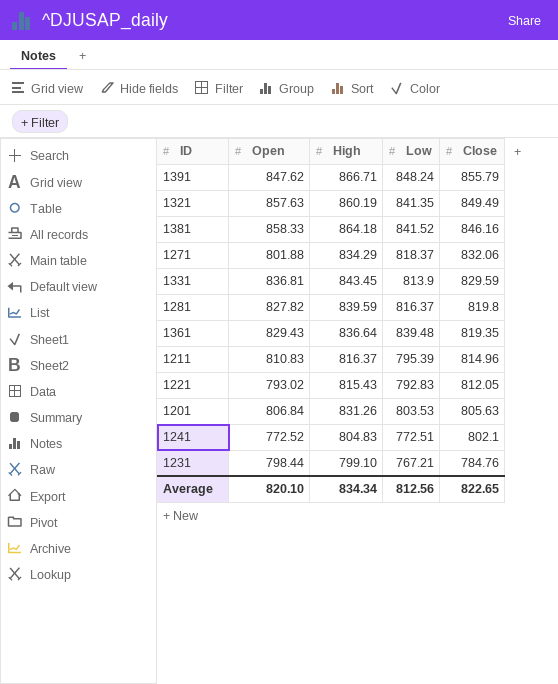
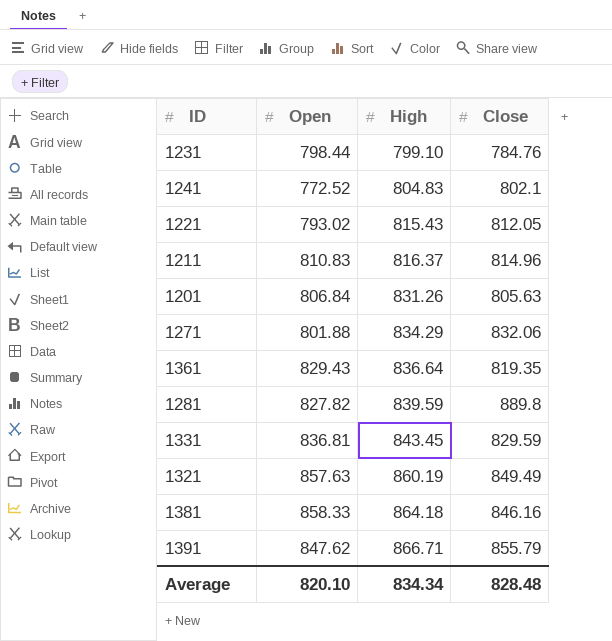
row order: Close descending -> High ascending
column Low | position: 4 -> none
1281 | Close: 819.8 -> 889.8
Average | Close: 822.65 -> 828.48

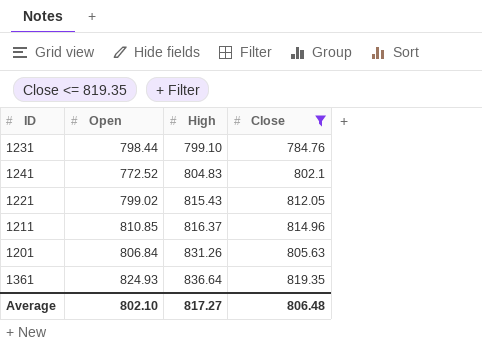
filter: none -> Close <= 819.35
1221 | Open: 793.02 -> 799.02
1211 | Open: 810.83 -> 810.85
1361 | Open: 829.43 -> 824.93
Average | Open: 820.10 -> 802.10
Average | High: 834.34 -> 817.27
Average | Close: 828.48 -> 806.48

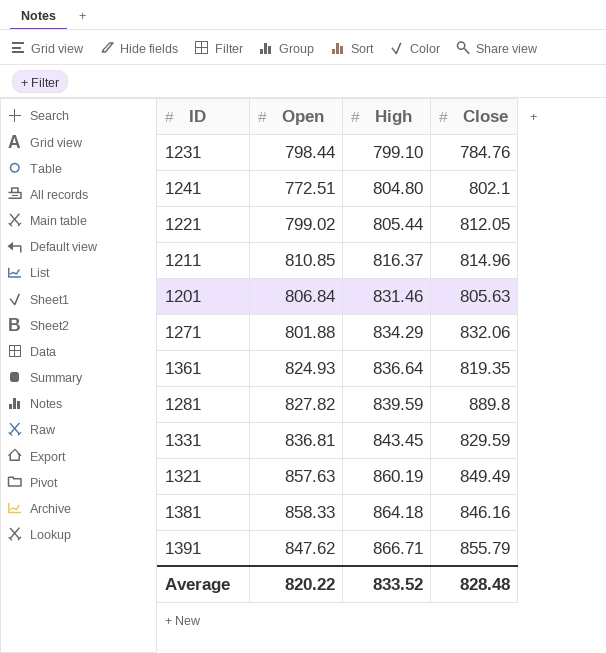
filter: Close <= 819.35 -> none
1241 | Open: 772.52 -> 772.51
1241 | High: 804.83 -> 804.80
1221 | High: 815.43 -> 805.44
1201 | High: 831.26 -> 831.46
Average | Open: 802.10 -> 820.22
Average | High: 817.27 -> 833.52
Average | Close: 806.48 -> 828.48

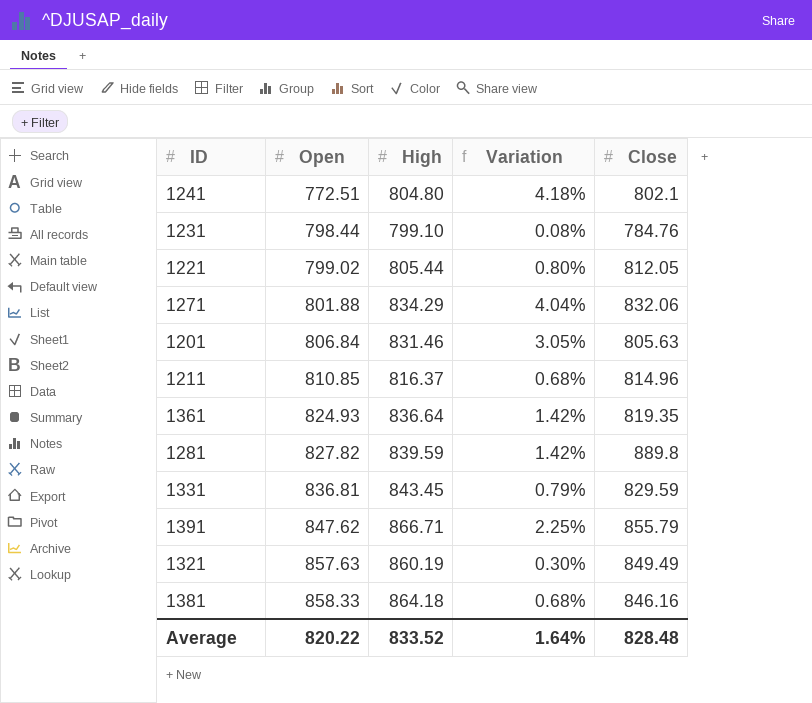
row order: High ascending -> Open ascending
column Variation | formula: none -> ([High] - [Open]) / [Open]

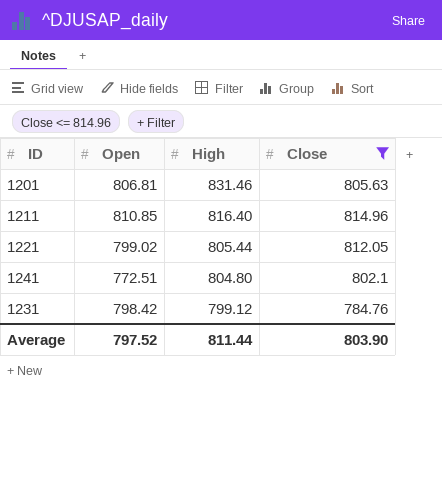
filter: none -> Close <= 814.96
row order: Open ascending -> High descending
column Variation | formula: ([High] - [Open]) / [Open] -> none
1201 | Open: 806.84 -> 806.81
1211 | High: 816.37 -> 816.40
1231 | Open: 798.44 -> 798.42
1231 | High: 799.10 -> 799.12
Average | Open: 820.22 -> 797.52
Average | High: 833.52 -> 811.44
Average | Close: 828.48 -> 803.90

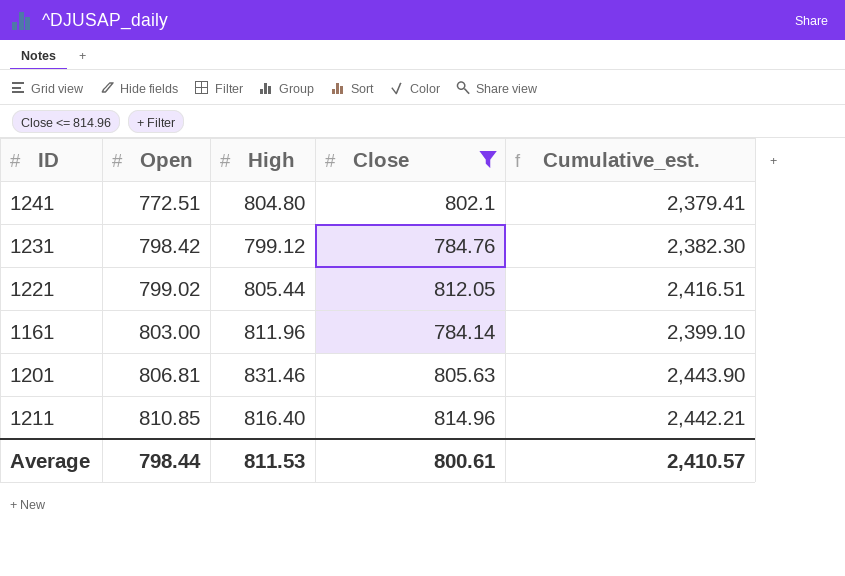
row order: High descending -> Open ascending
column Cumulative_est. | formula: none -> [Open] + [High] + [Close]
row 1161: none -> 803.00 | 811.96 | 784.14 | 2,399.10
Average | Open: 797.52 -> 798.44
Average | High: 811.44 -> 811.53
Average | Close: 803.90 -> 800.61

